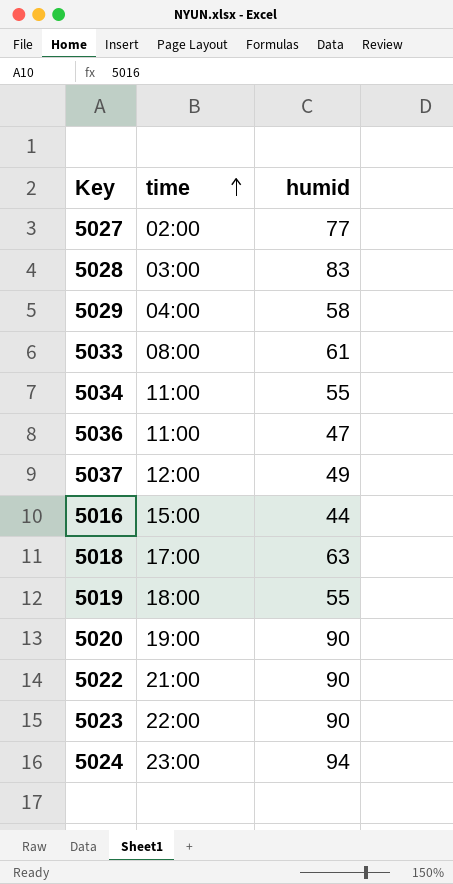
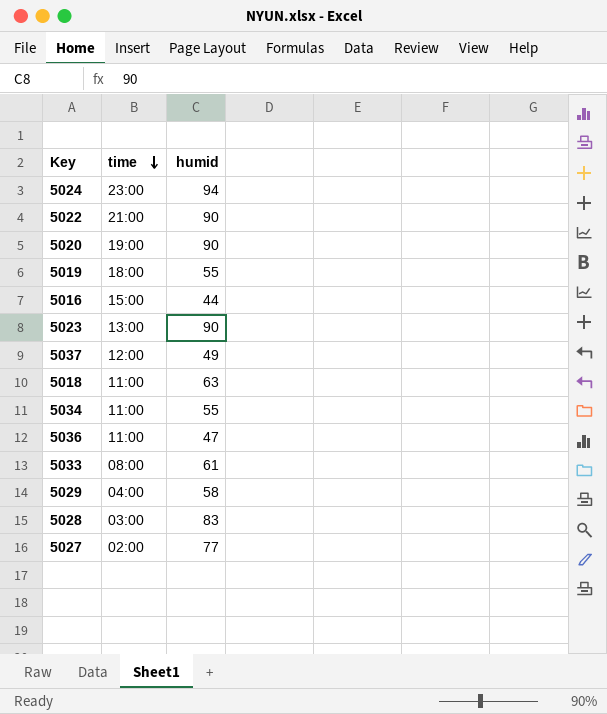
row order: time ascending -> time descending
5023 | time: 22:00 -> 13:00
5018 | time: 17:00 -> 11:00

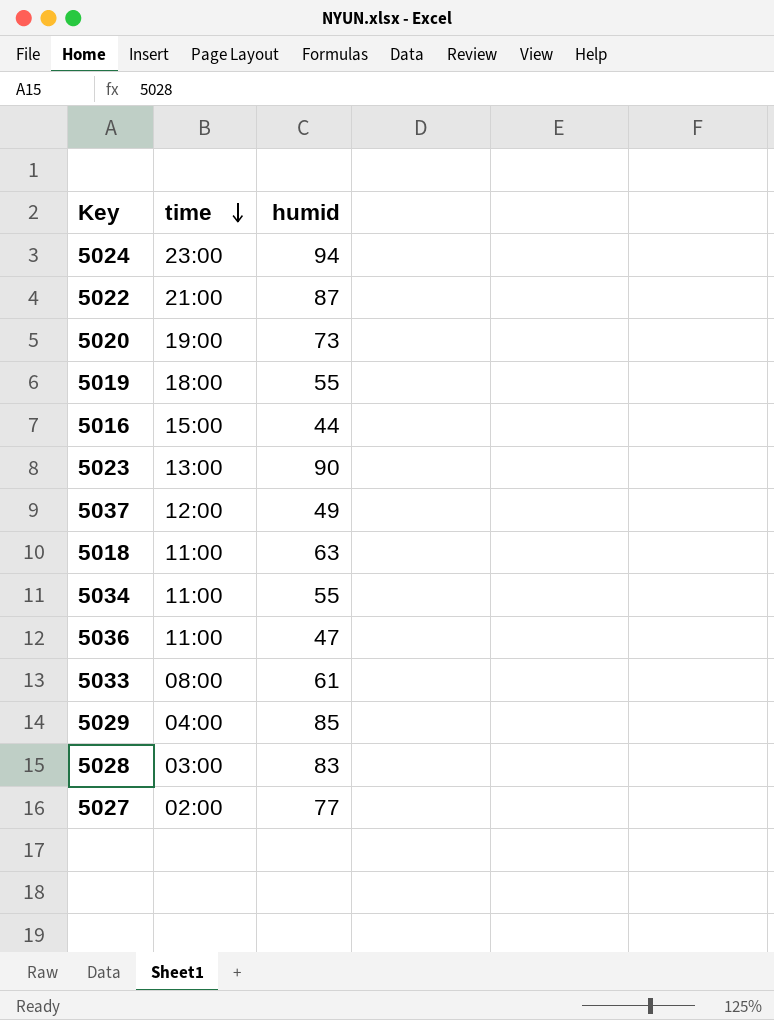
5022 | humid: 90 -> 87
5020 | humid: 90 -> 73
5029 | humid: 58 -> 85

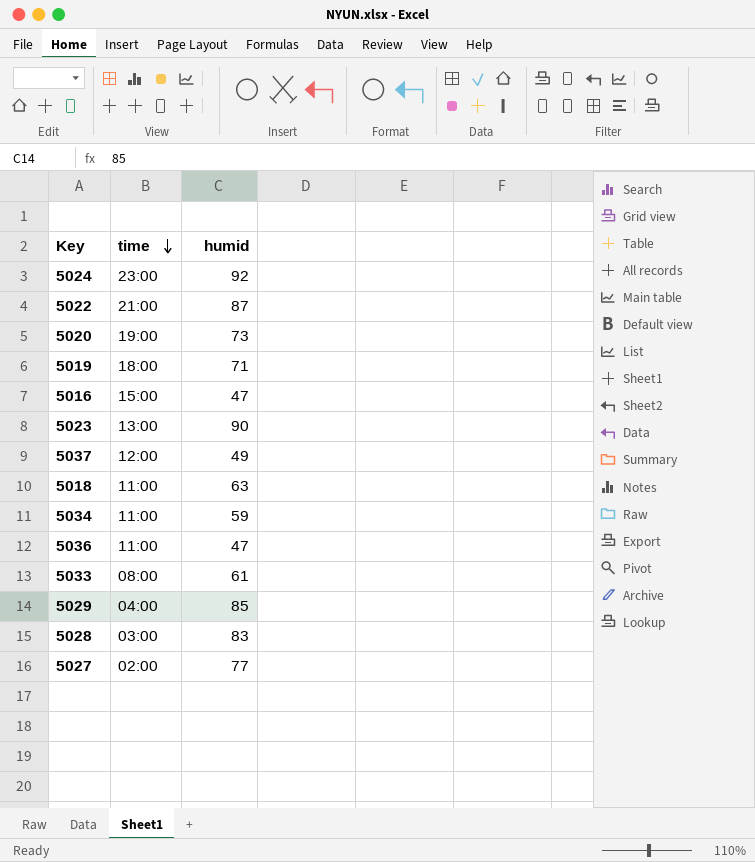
5024 | humid: 94 -> 92
5019 | humid: 55 -> 71
5016 | humid: 44 -> 47
5034 | humid: 55 -> 59

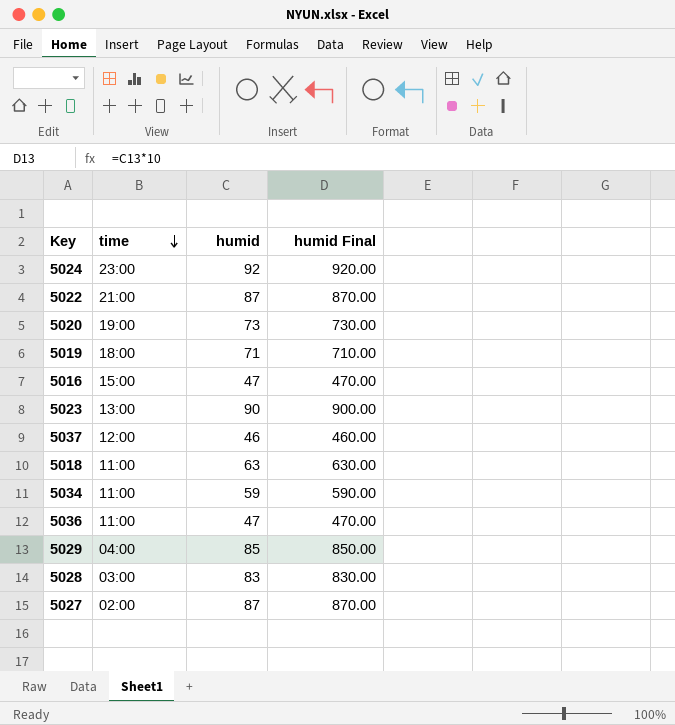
column humid Final | formula: none -> [humid] * 10
row 5033: 08:00 | 61 -> none
5037 | humid: 49 -> 46
5027 | humid: 77 -> 87

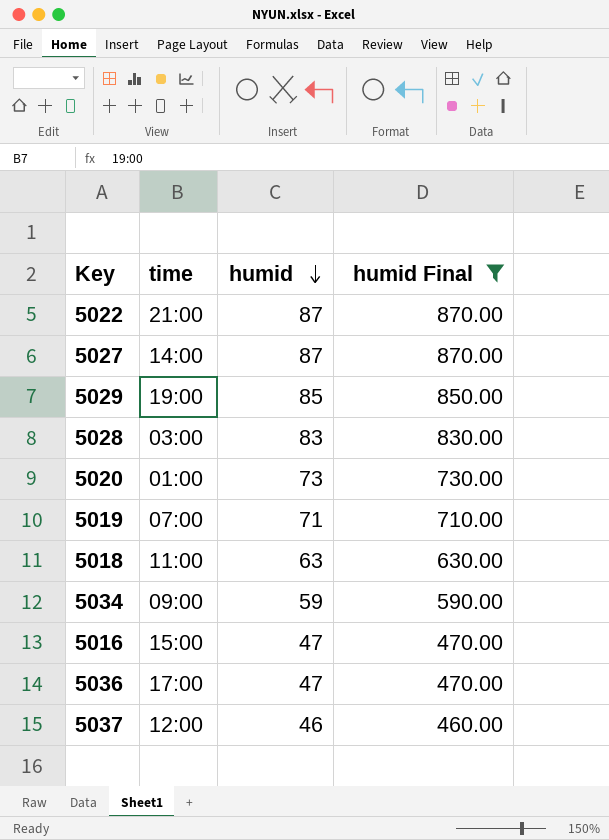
filter: none -> humid Final <= 870.00
row order: time descending -> humid descending
5027 | time: 02:00 -> 14:00
5029 | time: 04:00 -> 19:00
5020 | time: 19:00 -> 01:00
5019 | time: 18:00 -> 07:00
5034 | time: 11:00 -> 09:00
5036 | time: 11:00 -> 17:00

